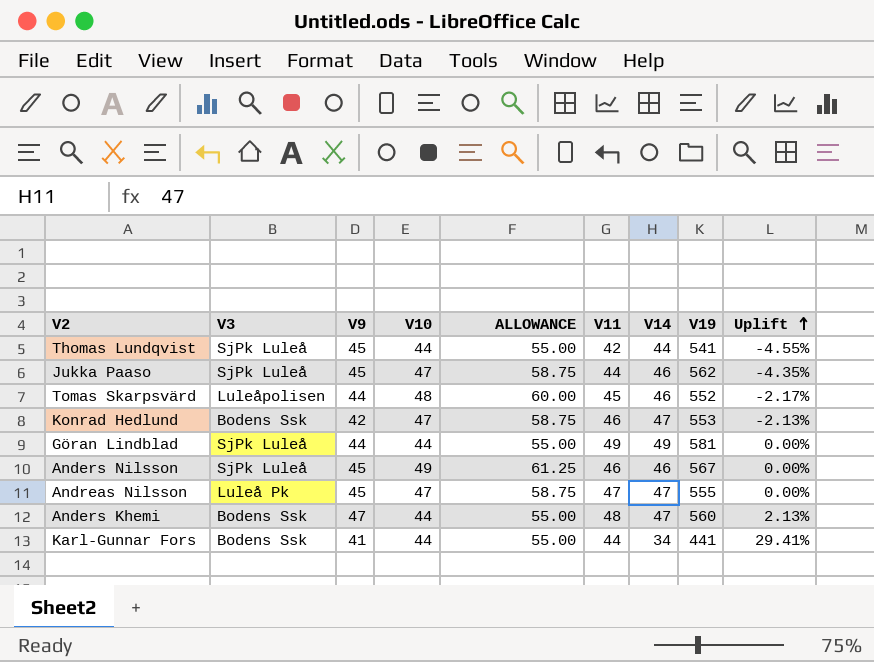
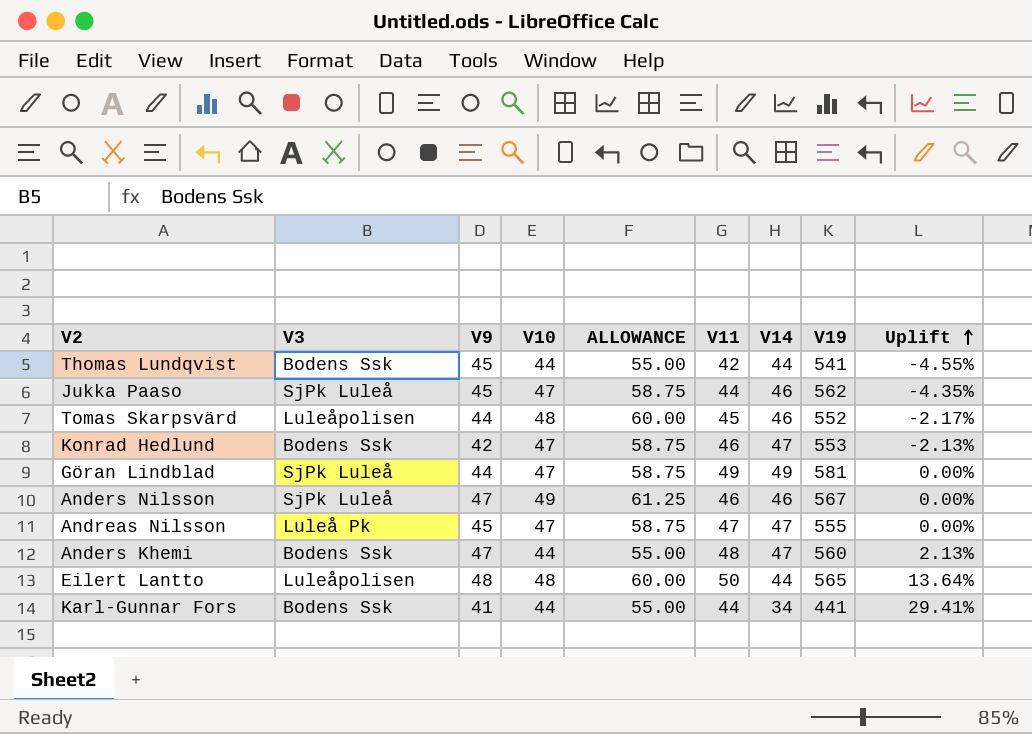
Thomas Lundqvist | V3: SjPk Luleå -> Bodens Ssk
Göran Lindblad | V10: 44 -> 47
Göran Lindblad | ALLOWANCE: 55.00 -> 58.75
Anders Nilsson | V9: 45 -> 47
row Eilert Lantto: none -> Luleåpolisen | 48 | 48 | 60.00 | 50 | 44 | 565 | 13.64%

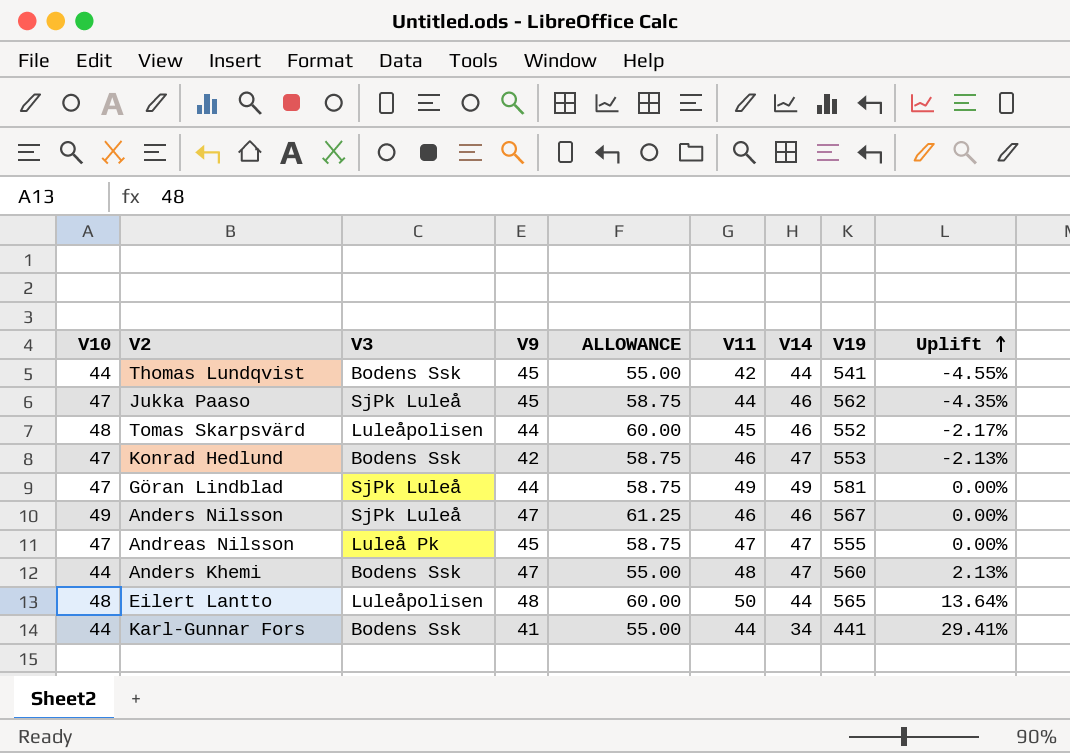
column V10 | position: 4 -> 1

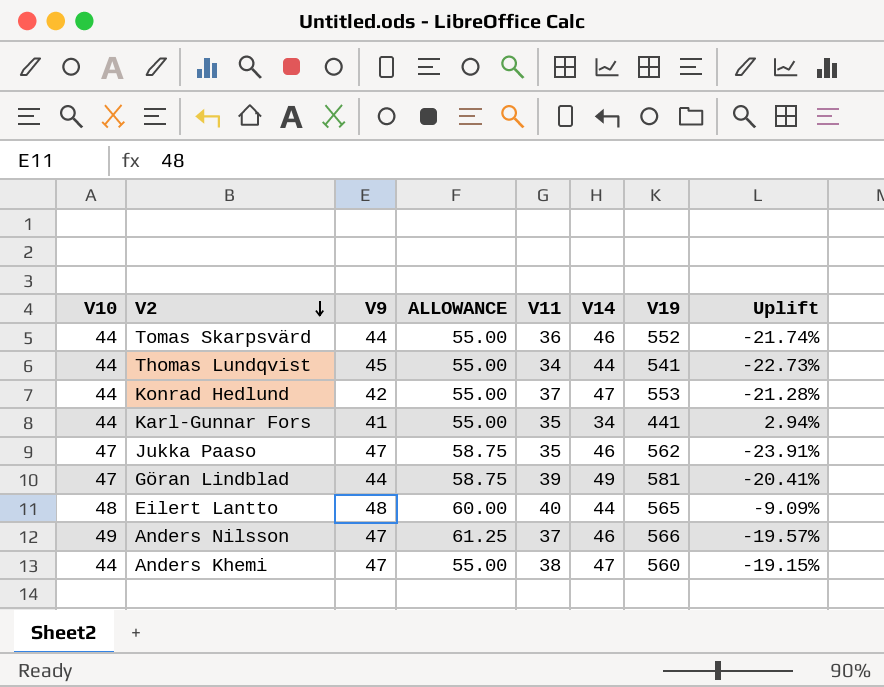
row order: Uplift ascending -> V2 descending
column V3 | position: 3 -> none
row Andreas Nilsson: 47 | Luleå Pk | 45 | 58.75 | 47 | 47 | 555 | 0.00% -> none
Tomas Skarpsvärd | V10: 48 -> 44
Tomas Skarpsvärd | ALLOWANCE: 60.00 -> 55.00
Tomas Skarpsvärd | V11: 45 -> 36
Tomas Skarpsvärd | Uplift: -2.17% -> -21.74%
Thomas Lundqvist | V11: 42 -> 34
Thomas Lundqvist | Uplift: -4.55% -> -22.73%
Konrad Hedlund | V10: 47 -> 44
Konrad Hedlund | ALLOWANCE: 58.75 -> 55.00
Konrad Hedlund | V11: 46 -> 37
Konrad Hedlund | Uplift: -2.13% -> -21.28%
Karl-Gunnar Fors | V11: 44 -> 35
Karl-Gunnar Fors | Uplift: 29.41% -> 2.94%
Jukka Paaso | V9: 45 -> 47
Jukka Paaso | V11: 44 -> 35
Jukka Paaso | Uplift: -4.35% -> -23.91%
Göran Lindblad | V11: 49 -> 39
Göran Lindblad | Uplift: 0.00% -> -20.41%
Eilert Lantto | V11: 50 -> 40
Eilert Lantto | Uplift: 13.64% -> -9.09%
Anders Nilsson | V11: 46 -> 37
Anders Nilsson | V19: 567 -> 566
Anders Nilsson | Uplift: 0.00% -> -19.57%
Anders Khemi | V11: 48 -> 38
Anders Khemi | Uplift: 2.13% -> -19.15%

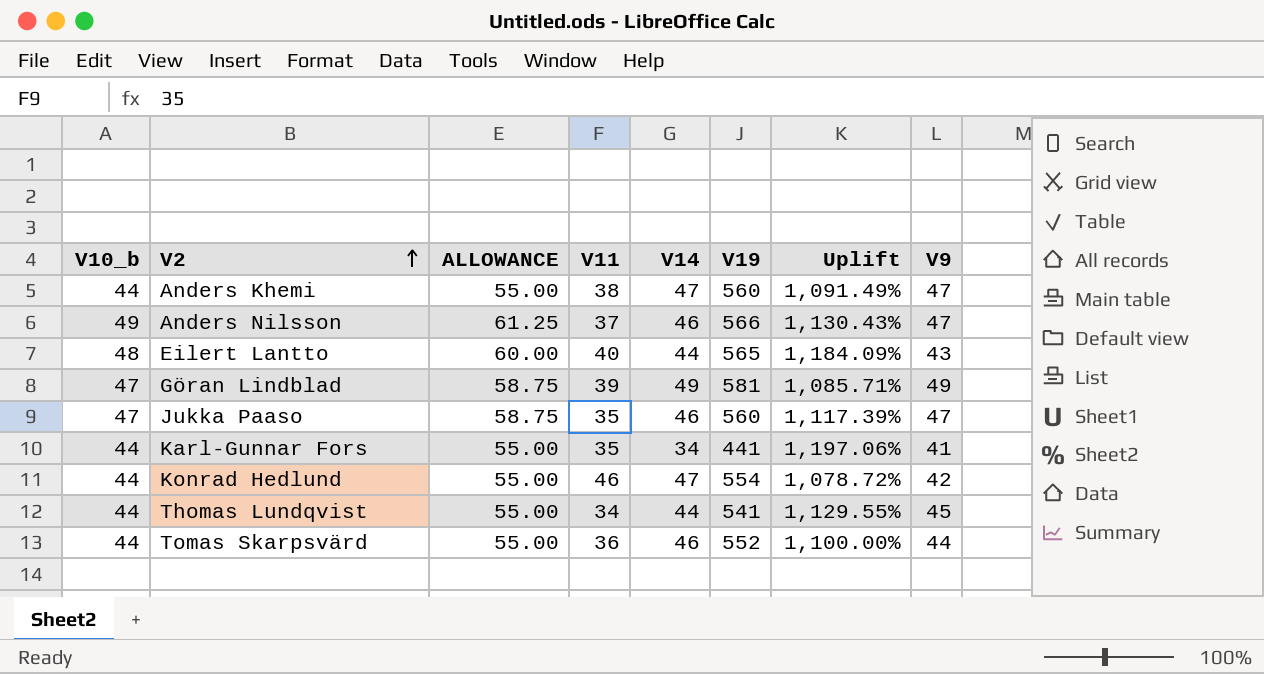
row order: V2 descending -> V2 ascending
column name: V10 -> V10_b
column Uplift | formula: ([V11] - [V14]) / [V14] -> ([V19] - [V14]) / [V14]
column V9 | position: 3 -> 8
Eilert Lantto | V9: 48 -> 43
Göran Lindblad | V9: 44 -> 49
Jukka Paaso | V19: 562 -> 560
Konrad Hedlund | V11: 37 -> 46
Konrad Hedlund | V19: 553 -> 554

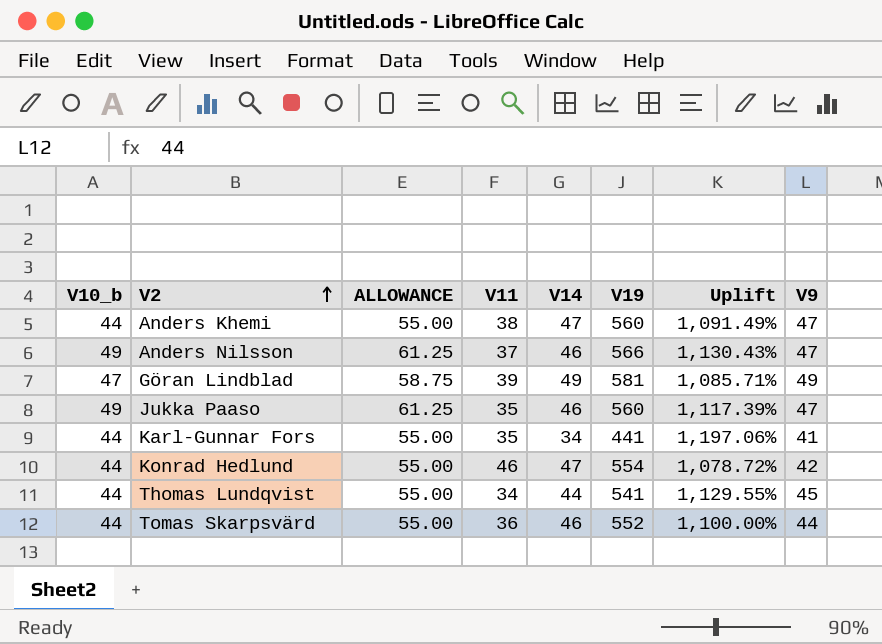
row Eilert Lantto: 48 | 60.00 | 40 | 44 | 565 | 1,184.09% | 43 -> none
Jukka Paaso | V10_b: 47 -> 49
Jukka Paaso | ALLOWANCE: 58.75 -> 61.25

